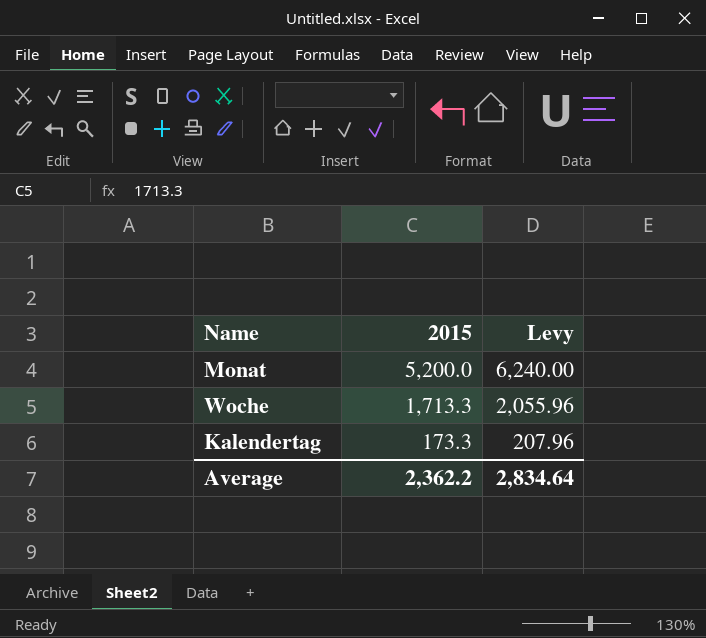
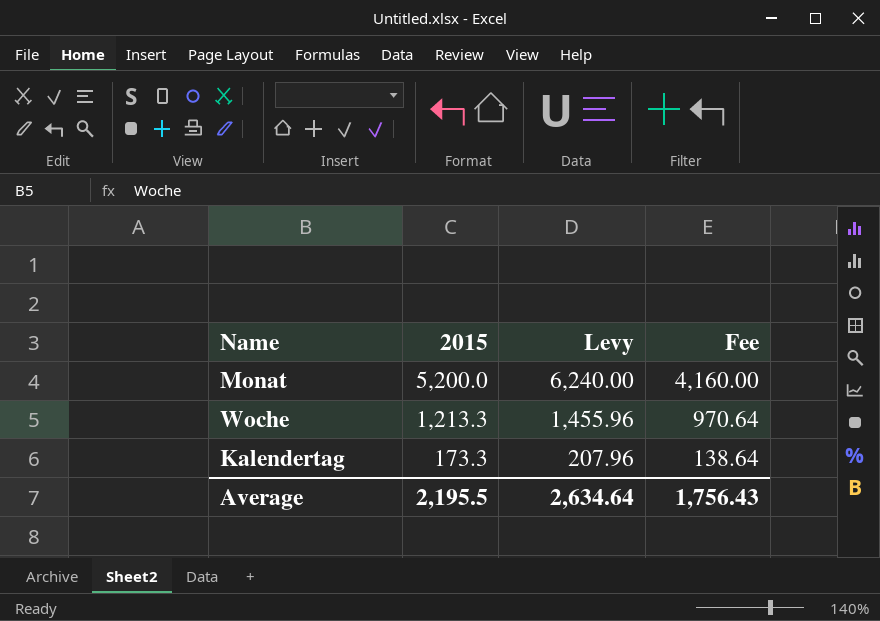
column Fee | formula: none -> [2015] * 0.8
Woche | 2015: 1,713.3 -> 1,213.3
Woche | Levy: 2,055.96 -> 1,455.96
Average | 2015: 2,362.2 -> 2,195.5
Average | Levy: 2,834.64 -> 2,634.64

